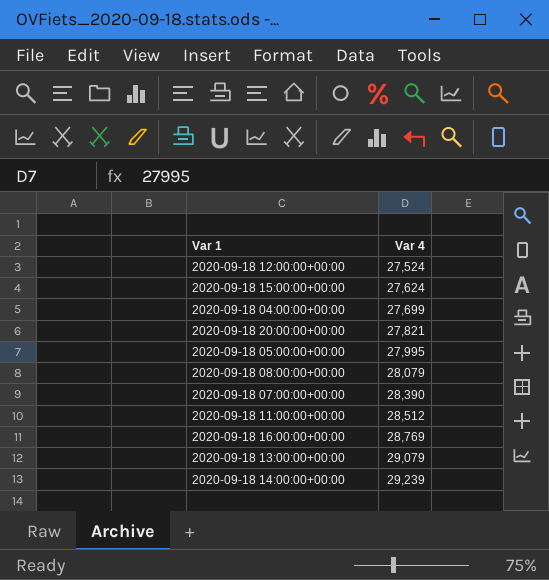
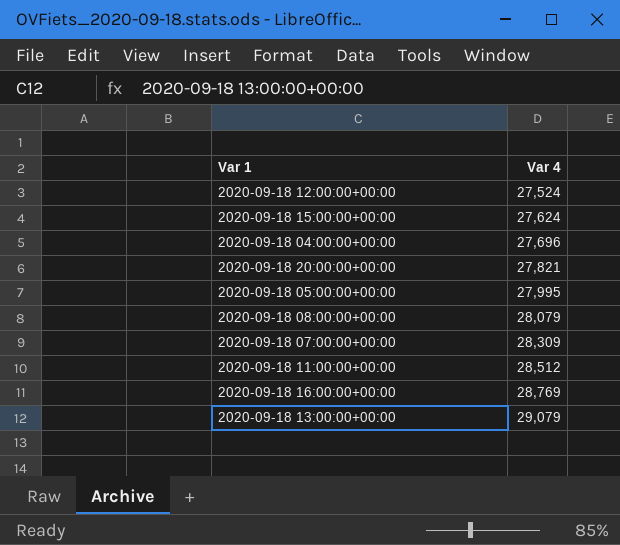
row 2020-09-18 14:00:00+00:00: 29,239 -> none
2020-09-18 04:00:00+00:00 | Var 4: 27,699 -> 27,696
2020-09-18 07:00:00+00:00 | Var 4: 28,390 -> 28,309

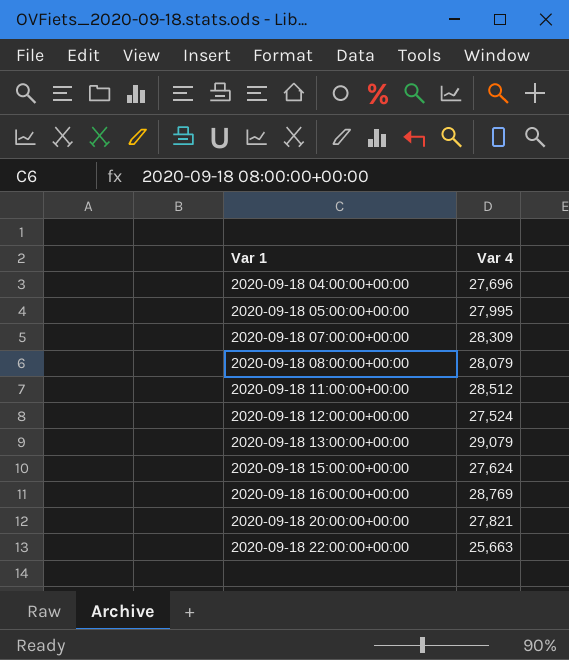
row order: Var 4 ascending -> Var 1 ascending
row 2020-09-18 22:00:00+00:00: none -> 25,663

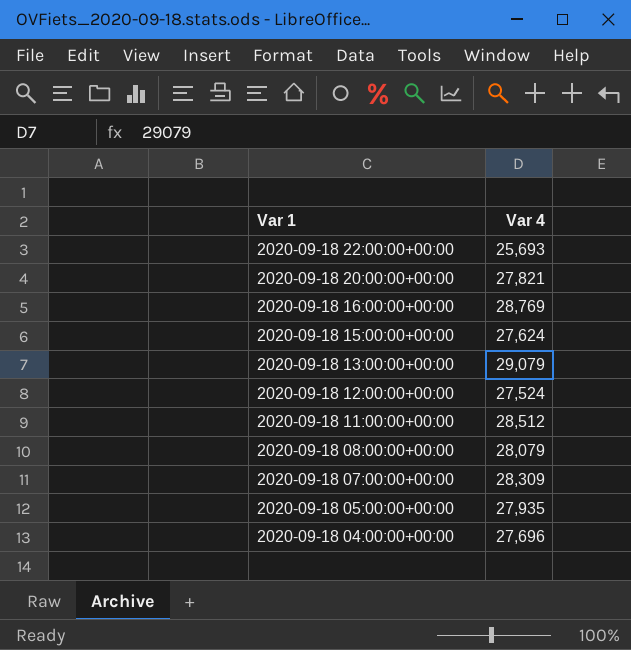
row order: Var 1 ascending -> Var 1 descending
2020-09-18 22:00:00+00:00 | Var 4: 25,663 -> 25,693
2020-09-18 05:00:00+00:00 | Var 4: 27,995 -> 27,935

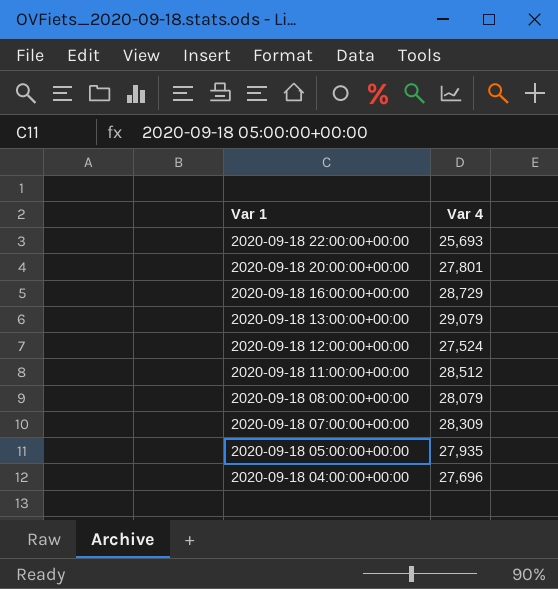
row 2020-09-18 15:00:00+00:00: 27,624 -> none
2020-09-18 20:00:00+00:00 | Var 4: 27,821 -> 27,801
2020-09-18 16:00:00+00:00 | Var 4: 28,769 -> 28,729

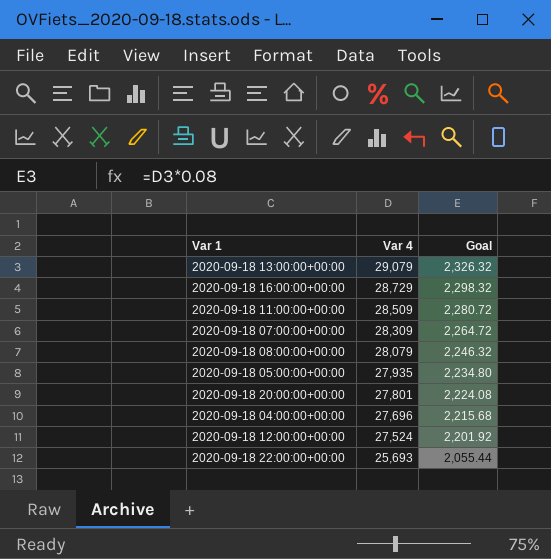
row order: Var 1 descending -> Var 4 descending
column Goal | formula: none -> [Var 4] * 0.08
2020-09-18 11:00:00+00:00 | Var 4: 28,512 -> 28,509

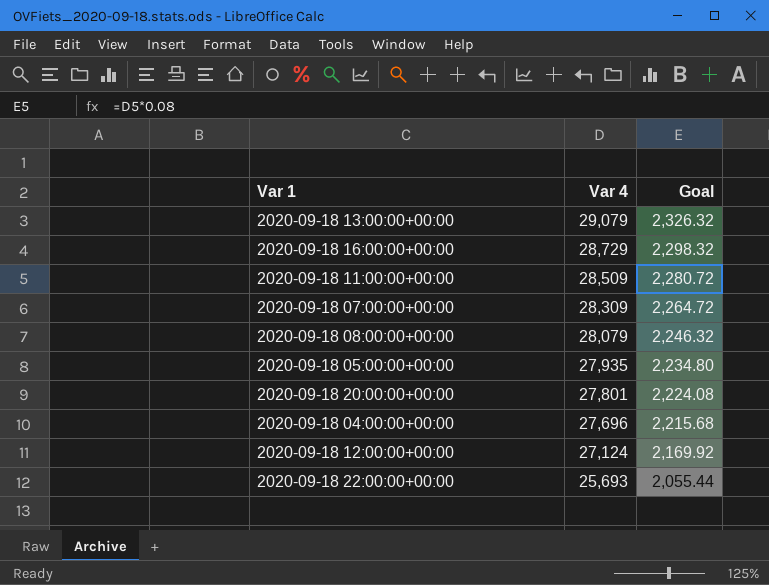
2020-09-18 12:00:00+00:00 | Var 4: 27,524 -> 27,124
2020-09-18 12:00:00+00:00 | Goal: 2,201.92 -> 2,169.92

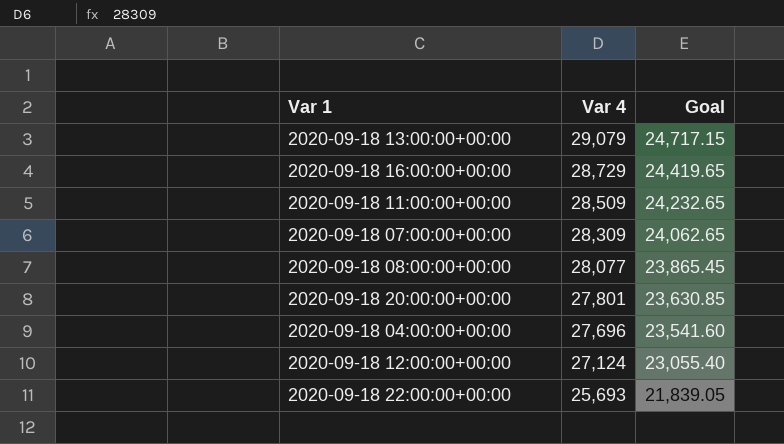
column Goal | formula: [Var 4] * 0.08 -> [Var 4] * 0.85
row 2020-09-18 05:00:00+00:00: 27,935 | 2,234.80 -> none
2020-09-18 08:00:00+00:00 | Var 4: 28,079 -> 28,077

